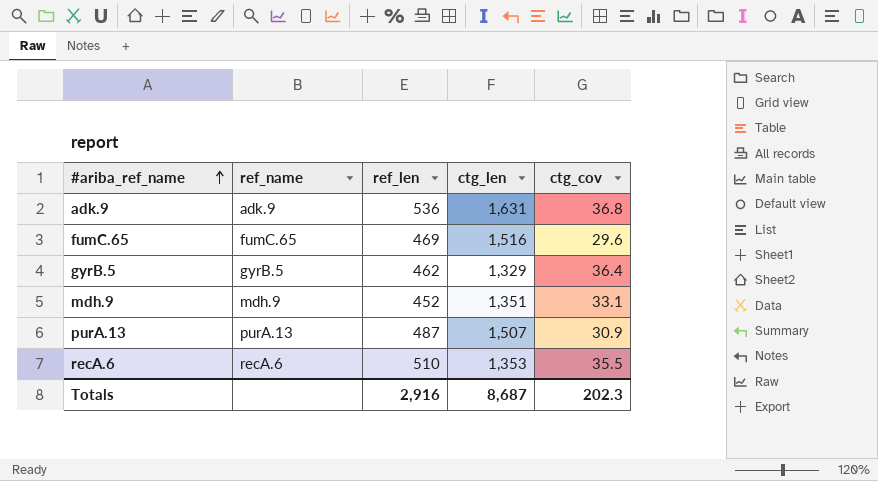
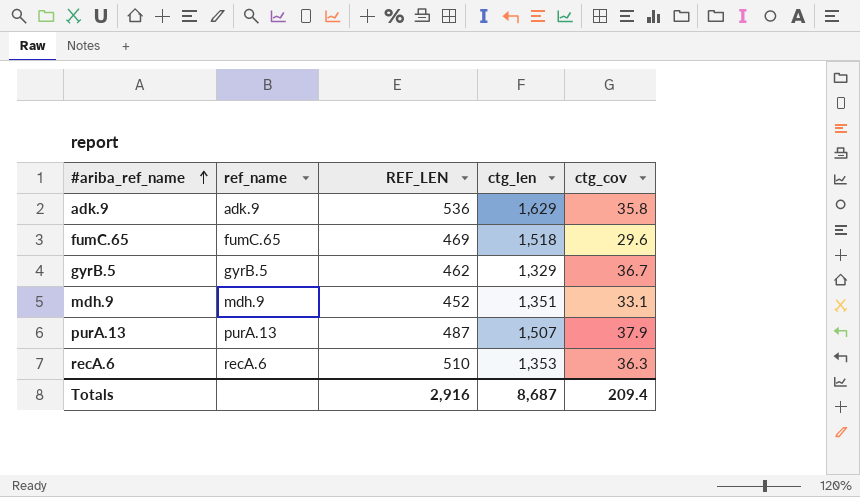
column name: ref_len -> REF_LEN
adk.9 | ctg_len: 1,631 -> 1,629
adk.9 | ctg_cov: 36.8 -> 35.8
fumC.65 | ctg_len: 1,516 -> 1,518
gyrB.5 | ctg_cov: 36.4 -> 36.7
purA.13 | ctg_cov: 30.9 -> 37.9
recA.6 | ctg_cov: 35.5 -> 36.3
Totals | ctg_cov: 202.3 -> 209.4

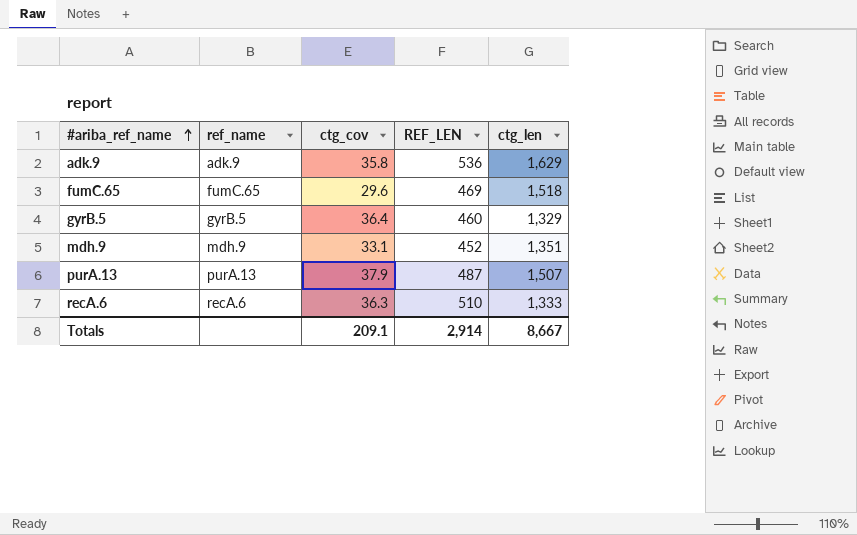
column ctg_cov | position: 5 -> 3
gyrB.5 | ctg_cov: 36.7 -> 36.4
gyrB.5 | REF_LEN: 462 -> 460
recA.6 | ctg_len: 1,353 -> 1,333
Totals | ctg_cov: 209.4 -> 209.1
Totals | REF_LEN: 2,916 -> 2,914
Totals | ctg_len: 8,687 -> 8,667

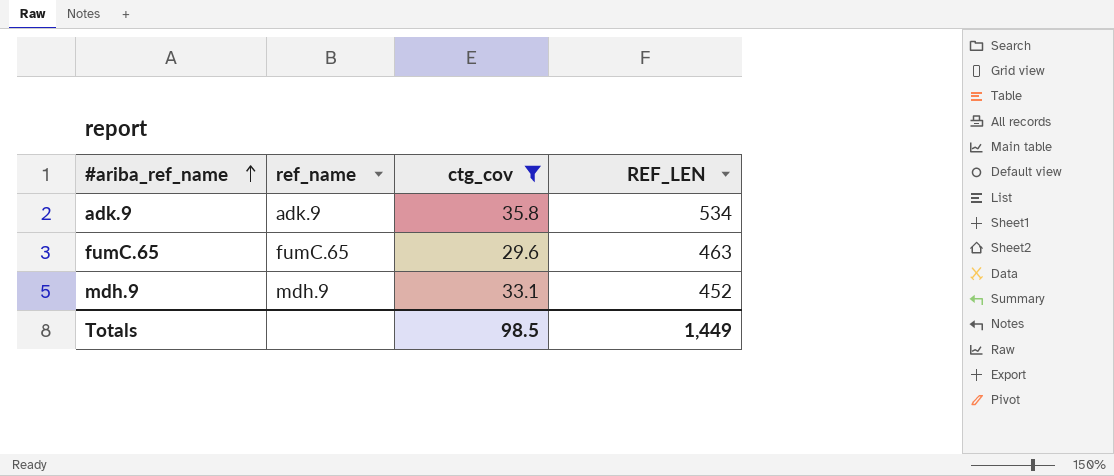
filter: none -> ctg_cov <= 35.8
column ctg_len | position: 5 -> none
adk.9 | REF_LEN: 536 -> 534
fumC.65 | REF_LEN: 469 -> 463
Totals | ctg_cov: 209.1 -> 98.5
Totals | REF_LEN: 2,914 -> 1,449

